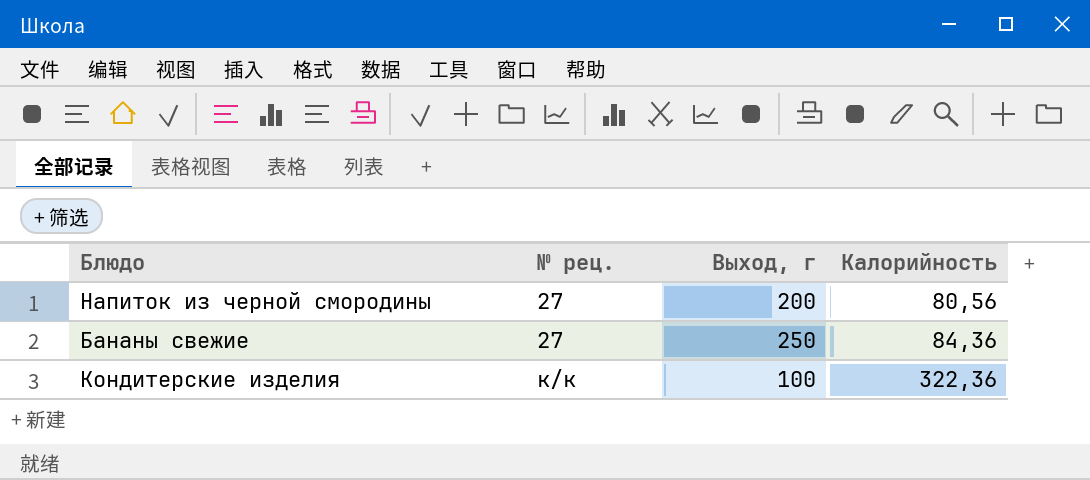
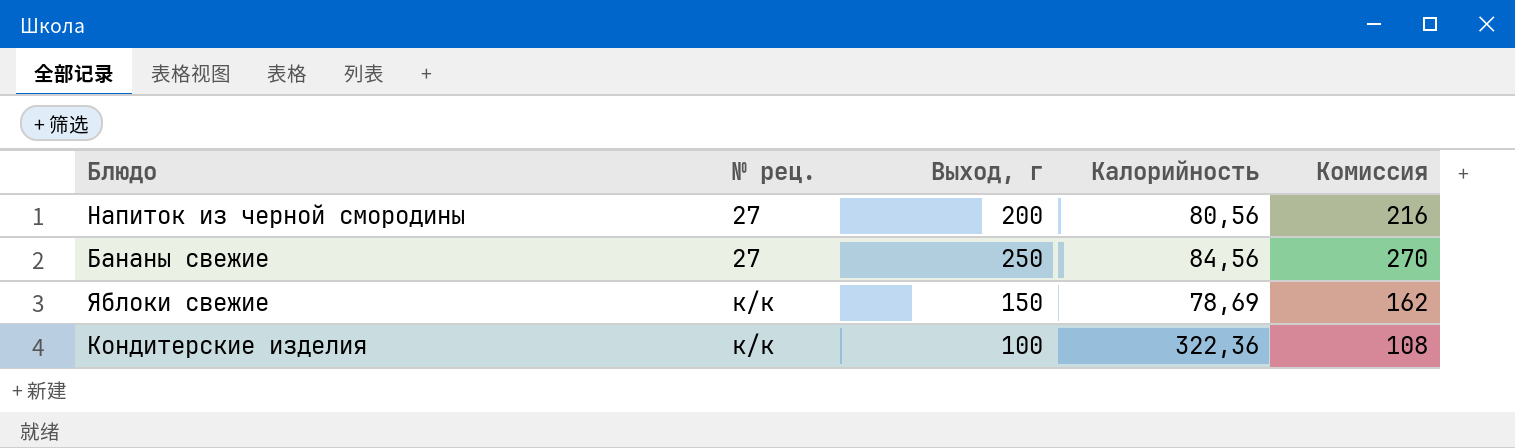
column Комиссия | formula: none -> [Выход, г] * 1,08
Бананы свежие | Калорийность: 84,36 -> 84,56
row Яблоки свежие: none -> к/к | 150 | 78,69 | 162

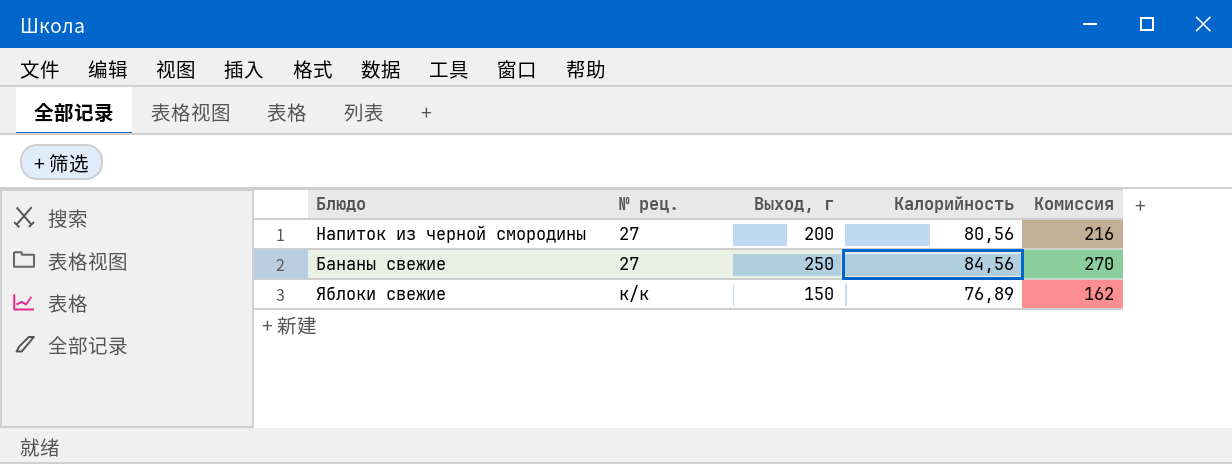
row Кондитерские изделия: к/к | 100 | 322,36 | 108 -> none
Яблоки свежие | Калорийность: 78,69 -> 76,89

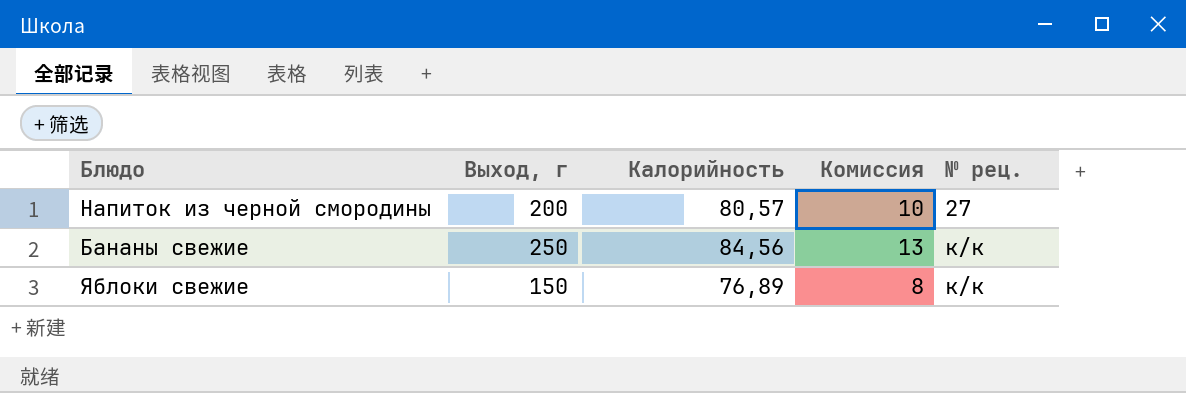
column Комиссия | formula: [Выход, г] * 1,08 -> [Выход, г] * 0,05
column № рец. | position: 2 -> 5
Напиток из черной смородины | Калорийность: 80,56 -> 80,57
Бананы свежие | № рец.: 27 -> к/к

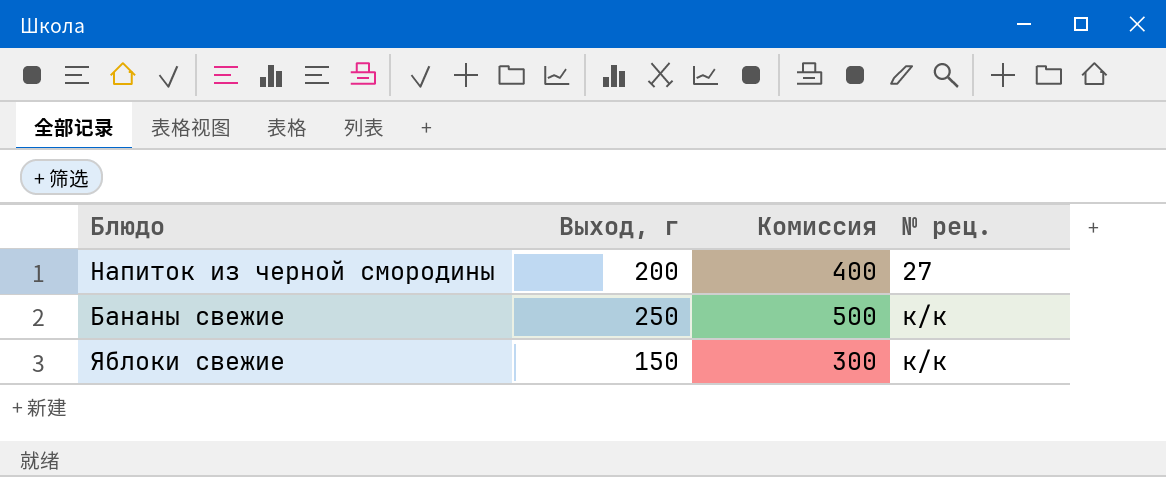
column Калорийность | position: 3 -> none
column Комиссия | formula: [Выход, г] * 0,05 -> [Выход, г] * 2

